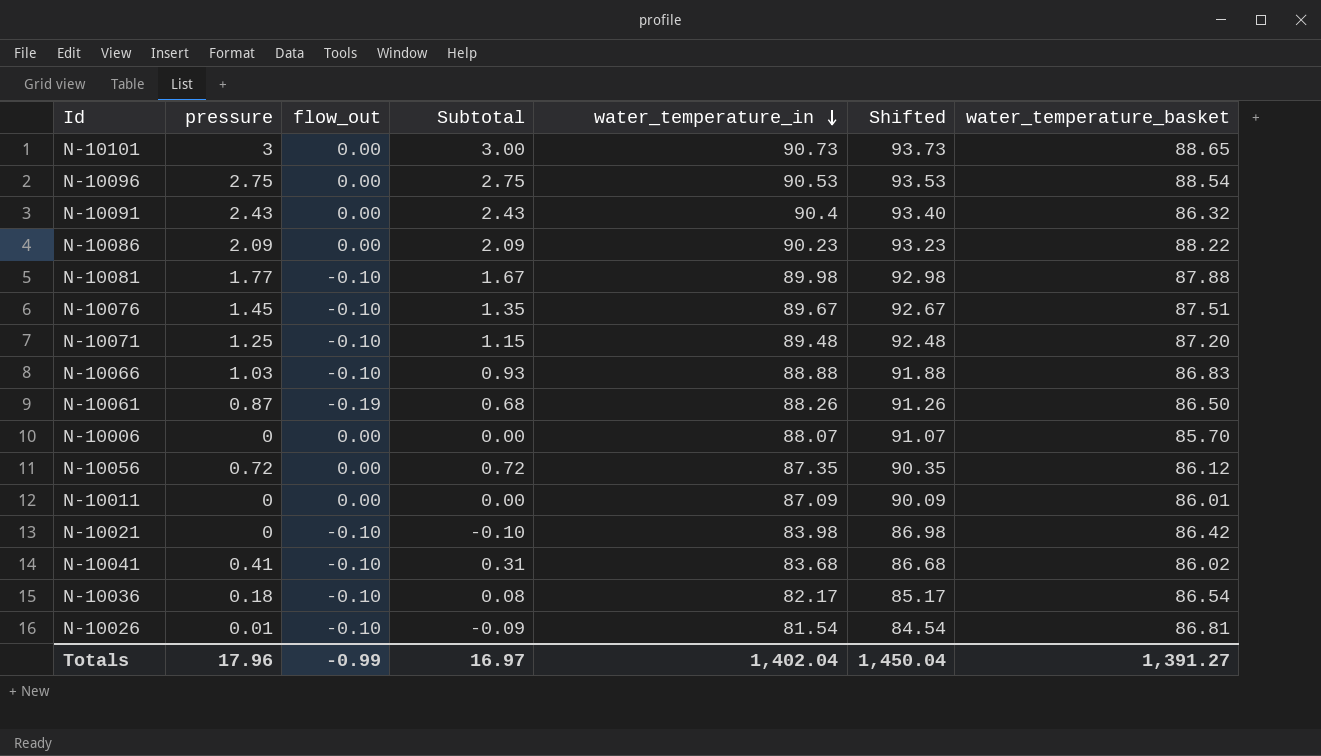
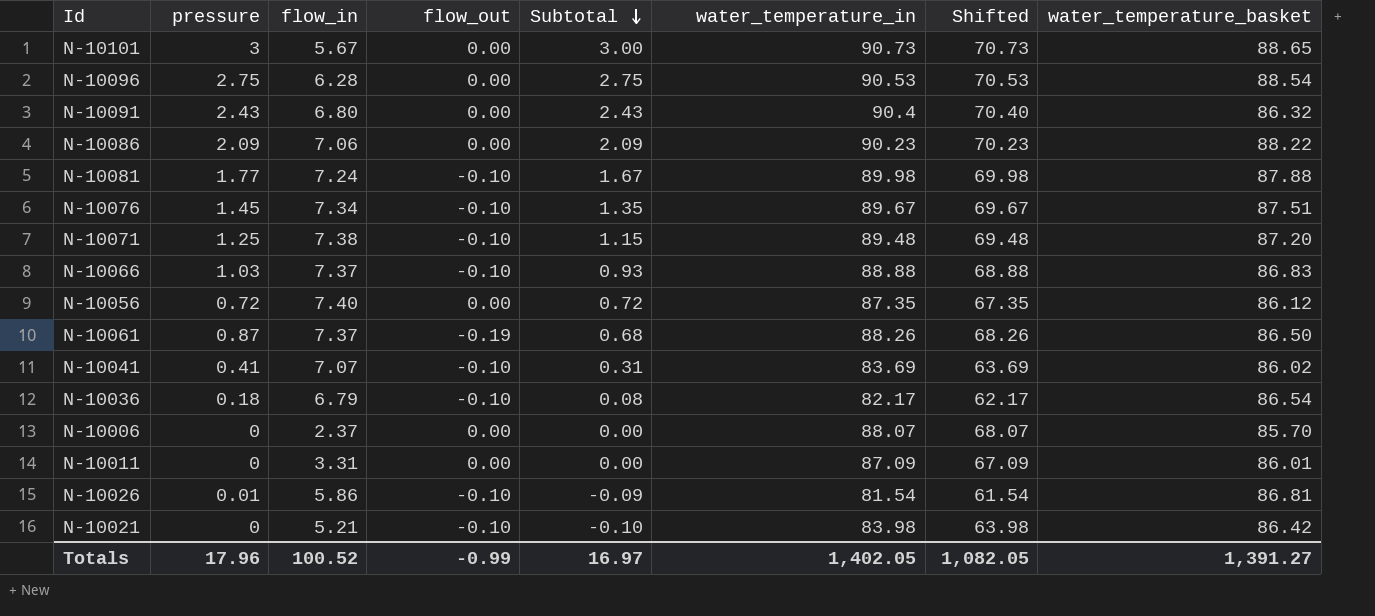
row order: water_temperature_in descending -> Subtotal descending
column flow_in | position: none -> 3
column Shifted | formula: [water_temperature_in] + 3 -> [water_temperature_in] - 20
N-10041 | water_temperature_in: 83.68 -> 83.69
Totals | water_temperature_in: 1,402.04 -> 1,402.05
Totals | Shifted: 1,450.04 -> 1,082.05

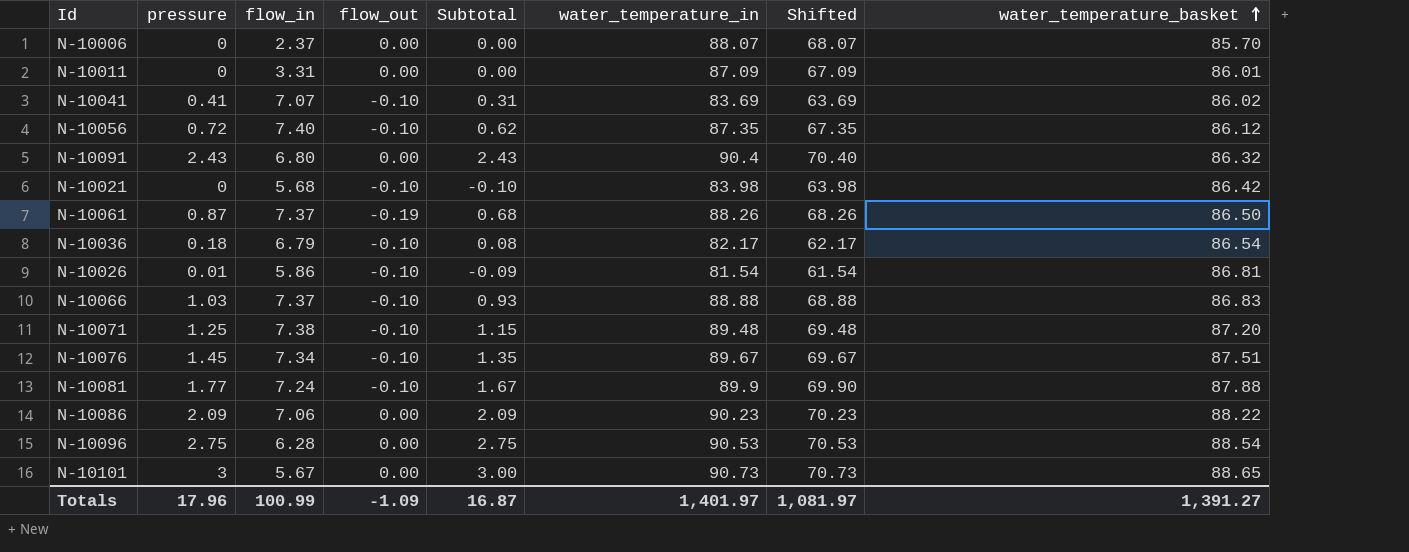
row order: Subtotal descending -> water_temperature_basket ascending
N-10056 | flow_out: 0.00 -> -0.10
N-10056 | Subtotal: 0.72 -> 0.62
N-10021 | flow_in: 5.21 -> 5.68
N-10081 | water_temperature_in: 89.98 -> 89.9
N-10081 | Shifted: 69.98 -> 69.90
Totals | flow_in: 100.52 -> 100.99
Totals | flow_out: -0.99 -> -1.09
Totals | Subtotal: 16.97 -> 16.87
Totals | water_temperature_in: 1,402.05 -> 1,401.97
Totals | Shifted: 1,082.05 -> 1,081.97

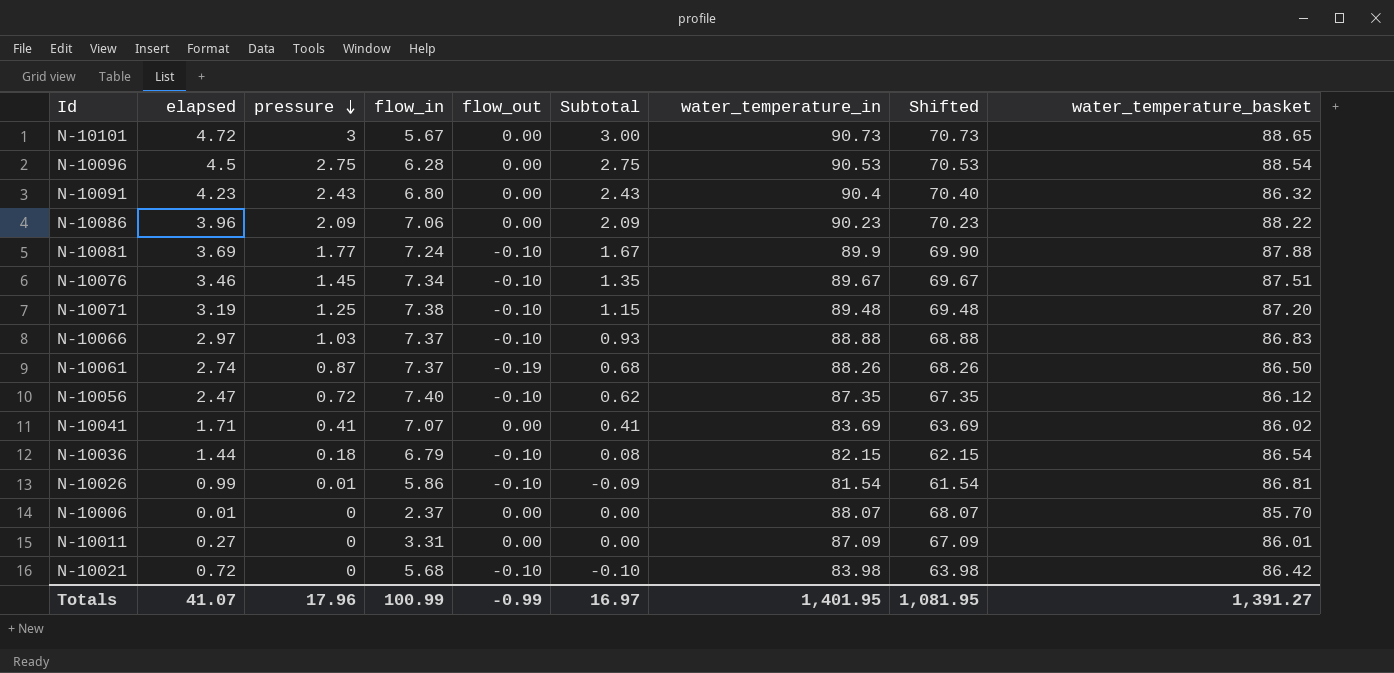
row order: water_temperature_basket ascending -> pressure descending
column elapsed | position: none -> 2
N-10041 | flow_out: -0.10 -> 0.00
N-10041 | Subtotal: 0.31 -> 0.41
N-10036 | water_temperature_in: 82.17 -> 82.15
N-10036 | Shifted: 62.17 -> 62.15
Totals | flow_out: -1.09 -> -0.99
Totals | Subtotal: 16.87 -> 16.97
Totals | water_temperature_in: 1,401.97 -> 1,401.95
Totals | Shifted: 1,081.97 -> 1,081.95

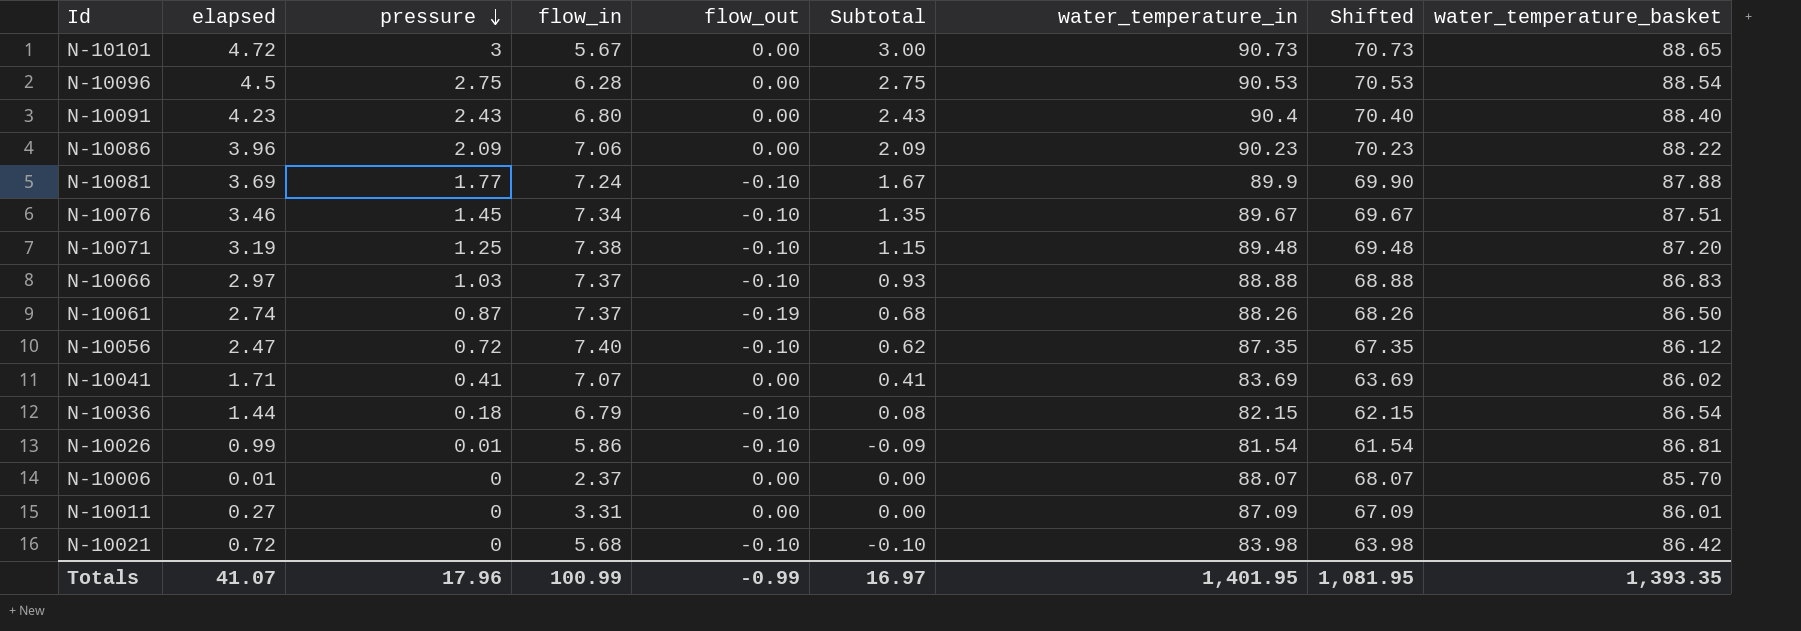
N-10091 | water_temperature_basket: 86.32 -> 88.40
Totals | water_temperature_basket: 1,391.27 -> 1,393.35

